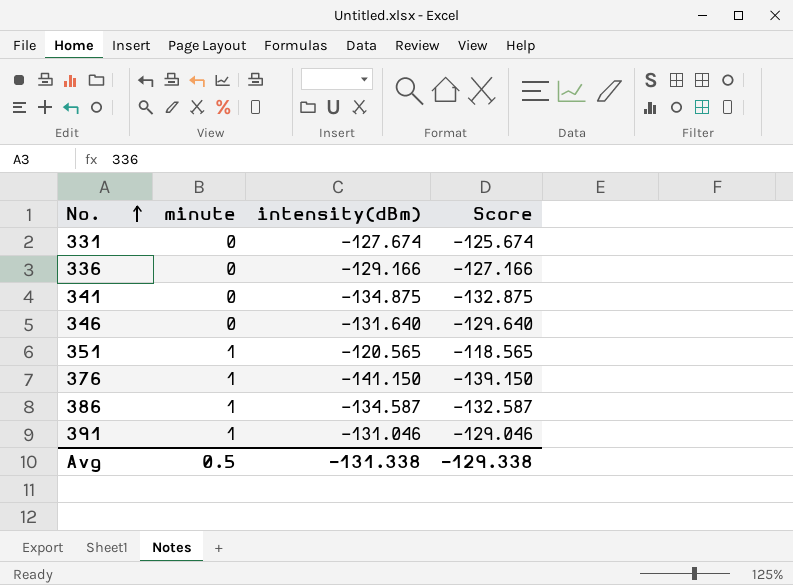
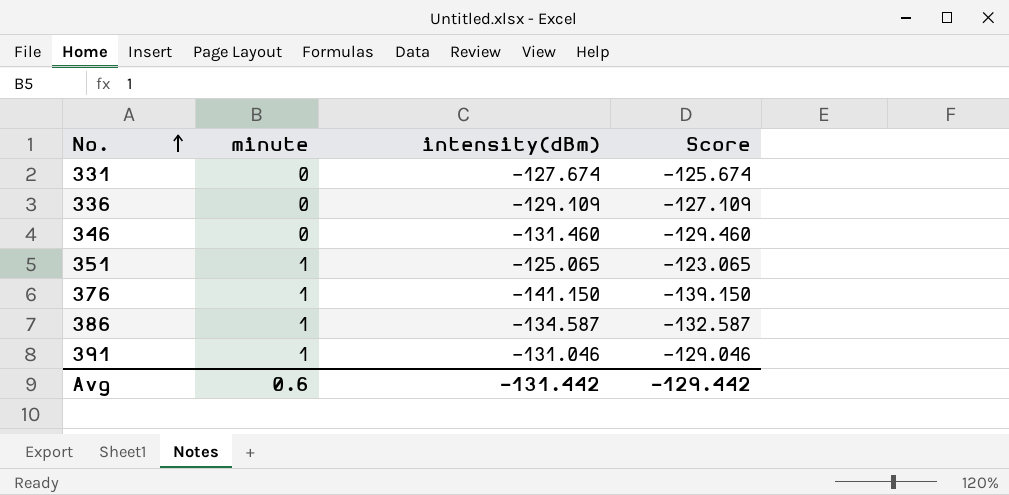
row 341: 0 | -134.875 | -132.875 -> none
336 | intensity(dBm): -129.166 -> -129.109
336 | Score: -127.166 -> -127.109
346 | intensity(dBm): -131.640 -> -131.460
346 | Score: -129.640 -> -129.460
351 | intensity(dBm): -120.565 -> -125.065
351 | Score: -118.565 -> -123.065
Avg | minute: 0.5 -> 0.6
Avg | intensity(dBm): -131.338 -> -131.442
Avg | Score: -129.338 -> -129.442

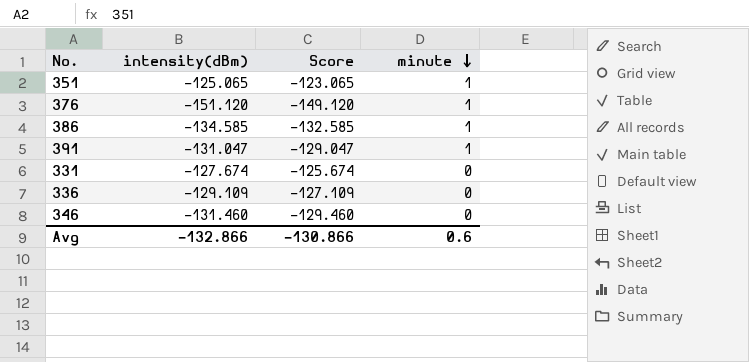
row order: No. ascending -> minute descending
column minute | position: 2 -> 4
376 | intensity(dBm): -141.150 -> -151.120
376 | Score: -139.150 -> -149.120
386 | intensity(dBm): -134.587 -> -134.585
386 | Score: -132.587 -> -132.585
391 | intensity(dBm): -131.046 -> -131.047
391 | Score: -129.046 -> -129.047
Avg | intensity(dBm): -131.442 -> -132.866
Avg | Score: -129.442 -> -130.866

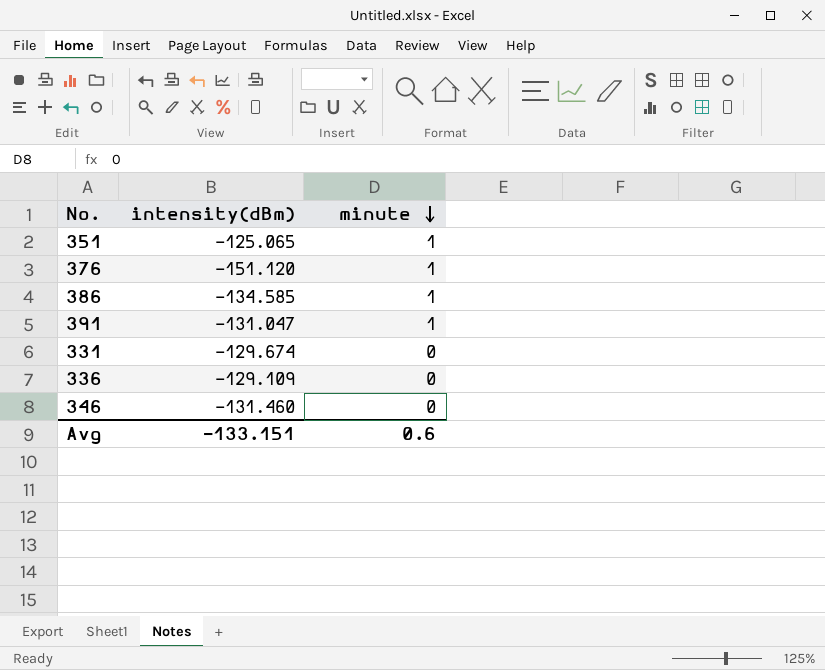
column Score | formula: [intensity(dBm)] + 2 -> none
331 | intensity(dBm): -127.674 -> -129.674
Avg | intensity(dBm): -132.866 -> -133.151

